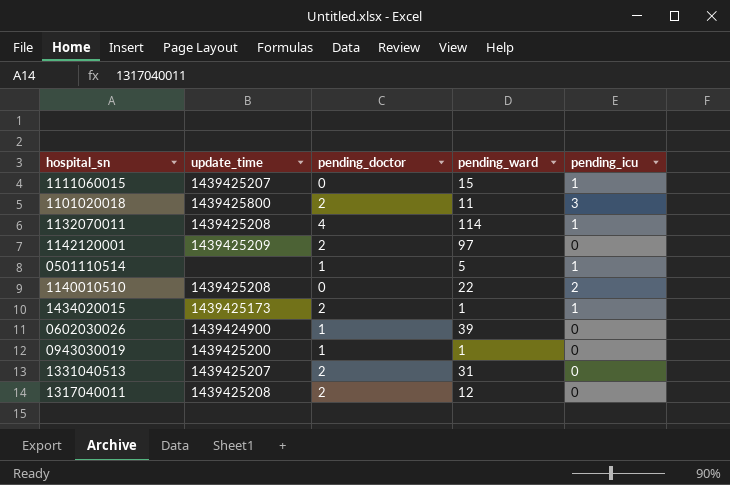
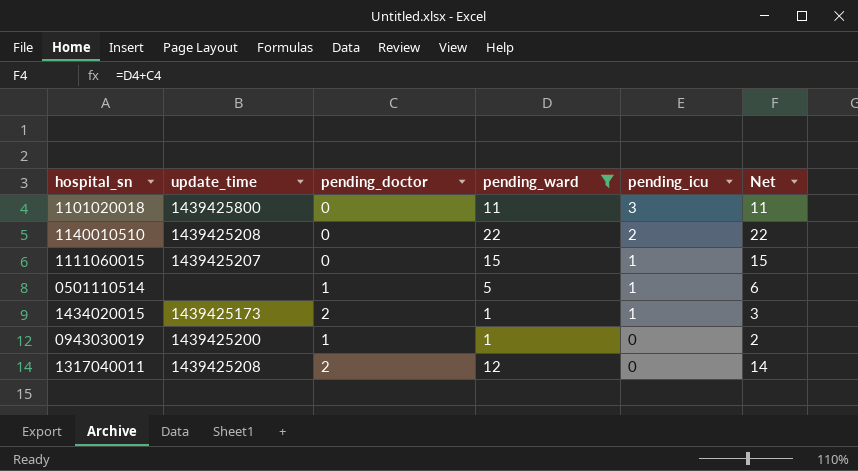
filter: none -> pending_ward <= 22
row order: none -> pending_icu descending
column Net | formula: none -> [pending_doctor] + [pending_ward]
1101020018 | pending_doctor: 2 -> 0

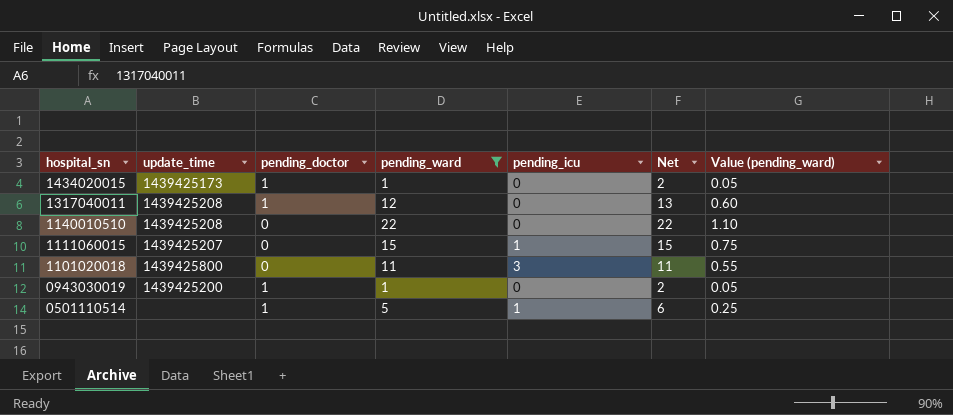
row order: pending_icu descending -> hospital_sn descending
column Value (pending_ward) | formula: none -> [pending_ward] * 0.05
1434020015 | pending_doctor: 2 -> 1
1434020015 | pending_icu: 1 -> 0
1434020015 | Net: 3 -> 2
1317040011 | pending_doctor: 2 -> 1
1317040011 | Net: 14 -> 13
1140010510 | pending_icu: 2 -> 0

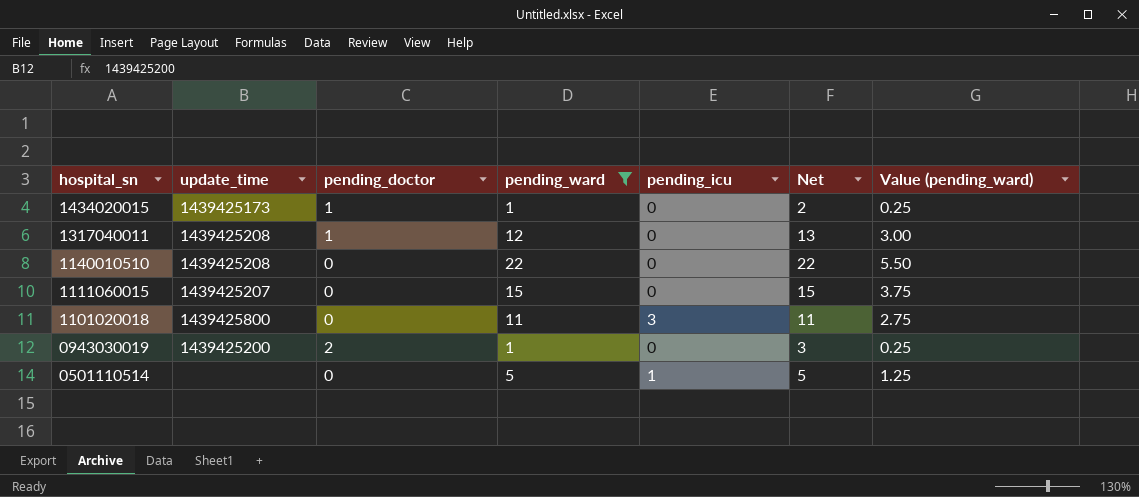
column Value (pending_ward) | formula: [pending_ward] * 0.05 -> [pending_ward] * 0.25
1111060015 | pending_icu: 1 -> 0
0943030019 | pending_doctor: 1 -> 2
0943030019 | Net: 2 -> 3
0501110514 | pending_doctor: 1 -> 0
0501110514 | Net: 6 -> 5

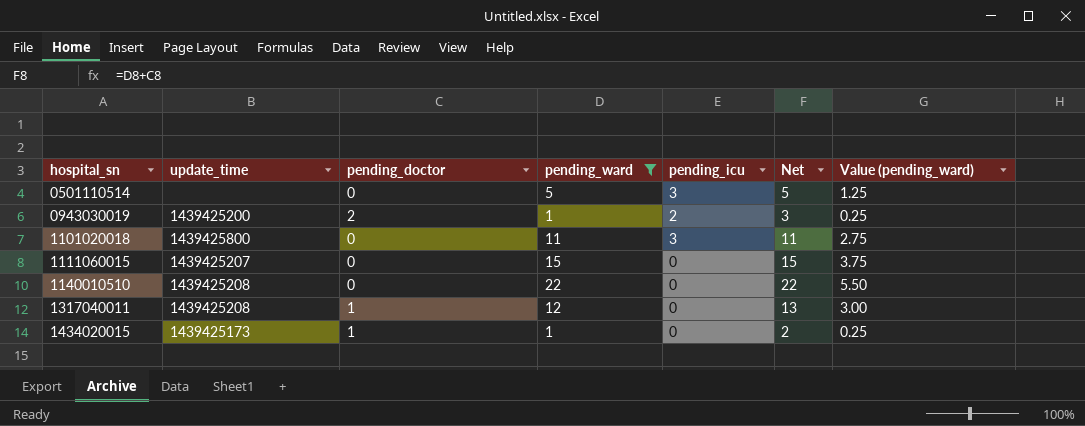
row order: hospital_sn descending -> hospital_sn ascending
0501110514 | pending_icu: 1 -> 3
0943030019 | pending_icu: 0 -> 2

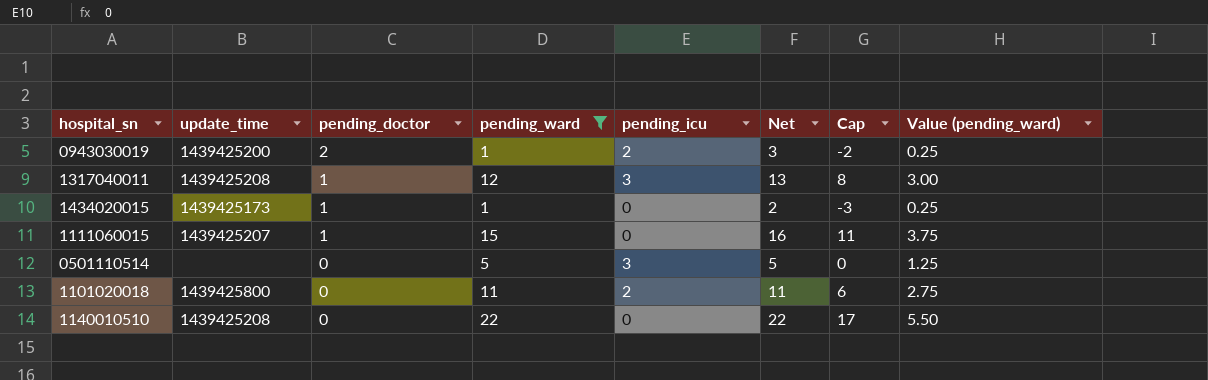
row order: hospital_sn ascending -> pending_doctor descending
column Cap | formula: none -> [Net] - 5
1317040011 | pending_icu: 0 -> 3
1111060015 | pending_doctor: 0 -> 1
1111060015 | Net: 15 -> 16
1101020018 | pending_icu: 3 -> 2

